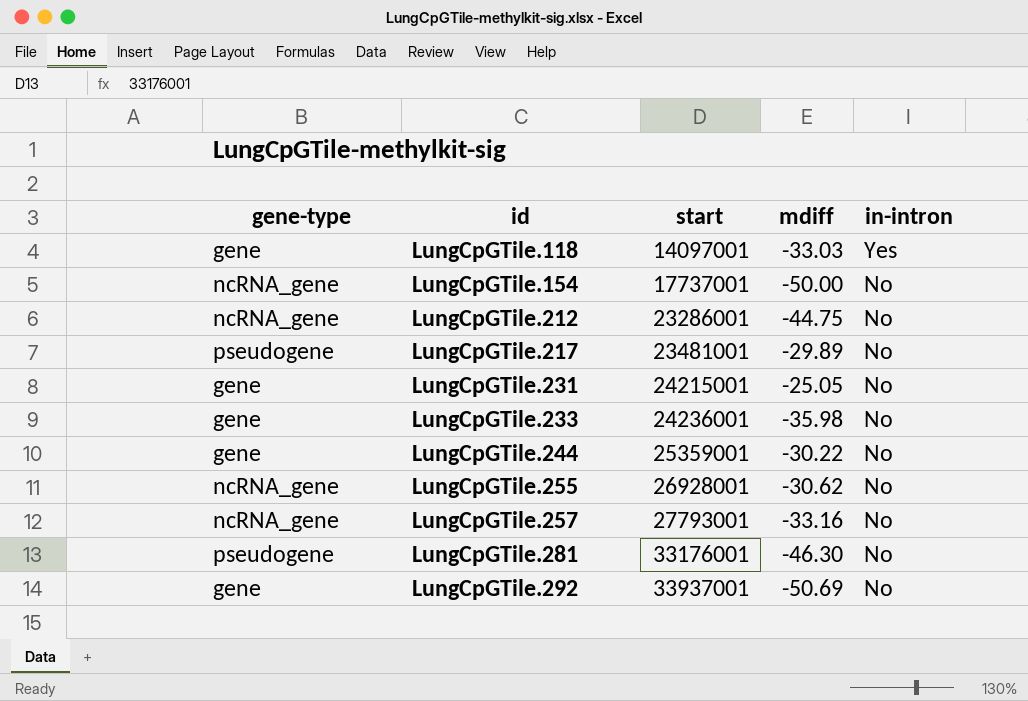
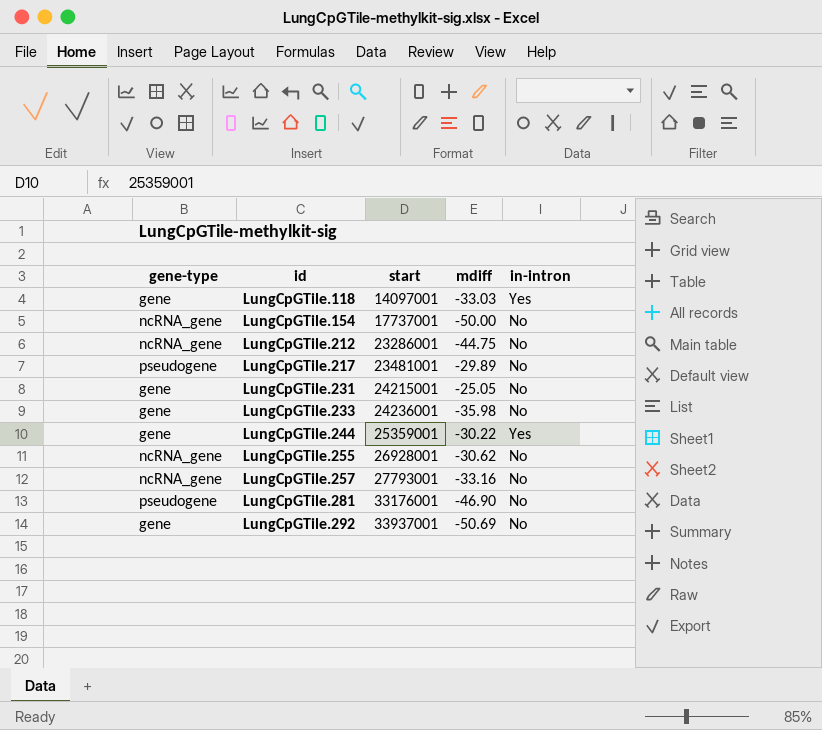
LungCpGTile.244 | in-intron: No -> Yes
LungCpGTile.281 | mdiff: -46.30 -> -46.90

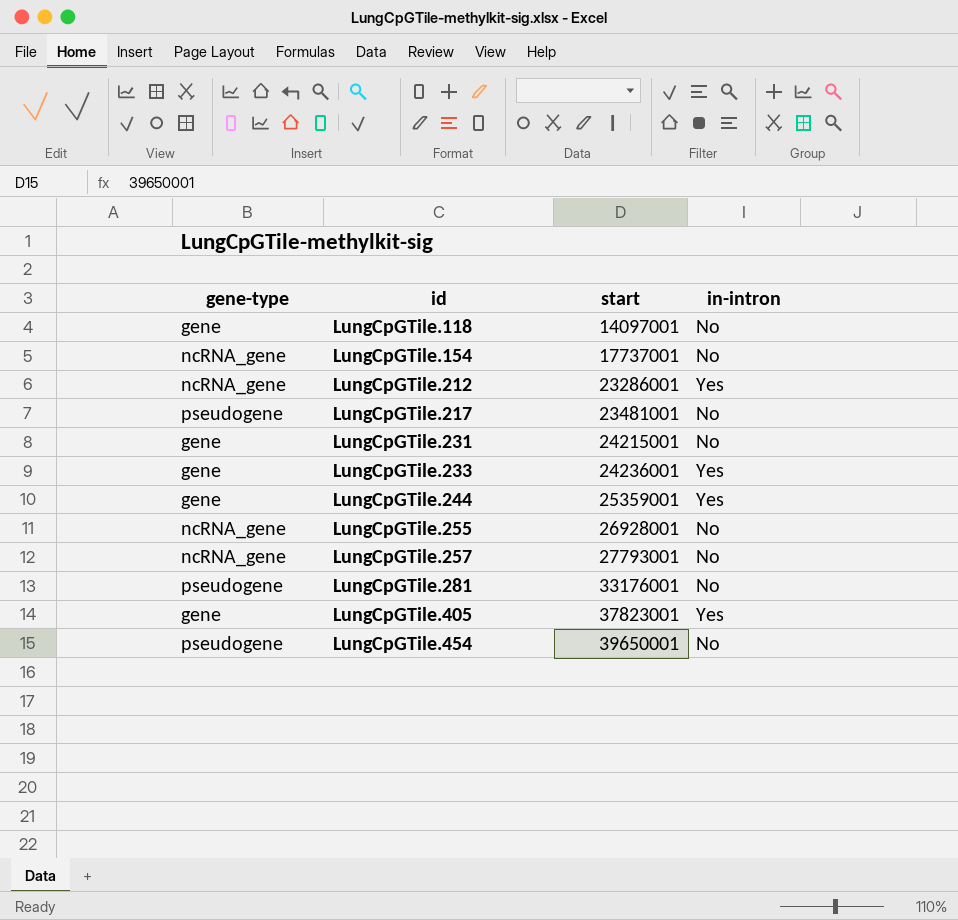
column mdiff | position: 4 -> none
row LungCpGTile.292: gene | 33937001 | -50.69 | No -> none
LungCpGTile.118 | in-intron: Yes -> No
LungCpGTile.212 | in-intron: No -> Yes
LungCpGTile.233 | in-intron: No -> Yes
row LungCpGTile.405: none -> gene | 37823001 | Yes
row LungCpGTile.454: none -> pseudogene | 39650001 | No

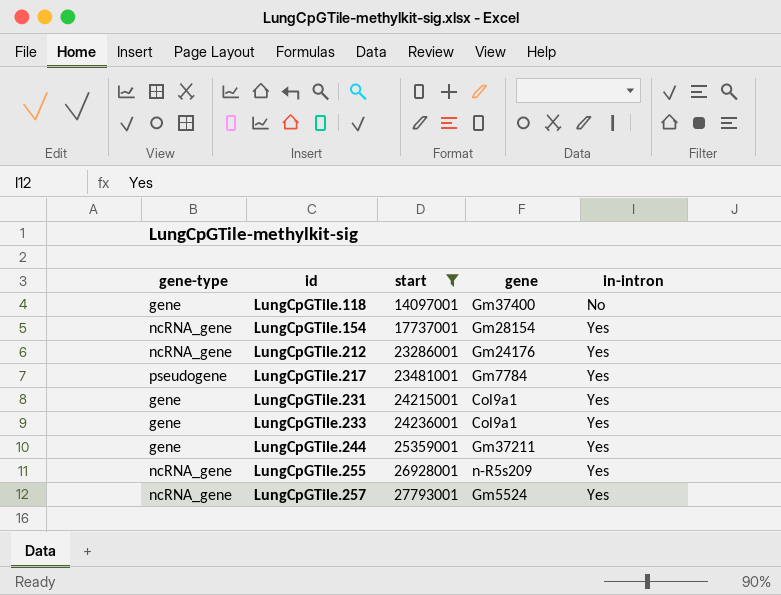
filter: none -> start <= 27793001
column gene | position: none -> 4
LungCpGTile.154 | in-intron: No -> Yes
LungCpGTile.217 | in-intron: No -> Yes
LungCpGTile.231 | in-intron: No -> Yes
LungCpGTile.255 | in-intron: No -> Yes
LungCpGTile.257 | in-intron: No -> Yes

